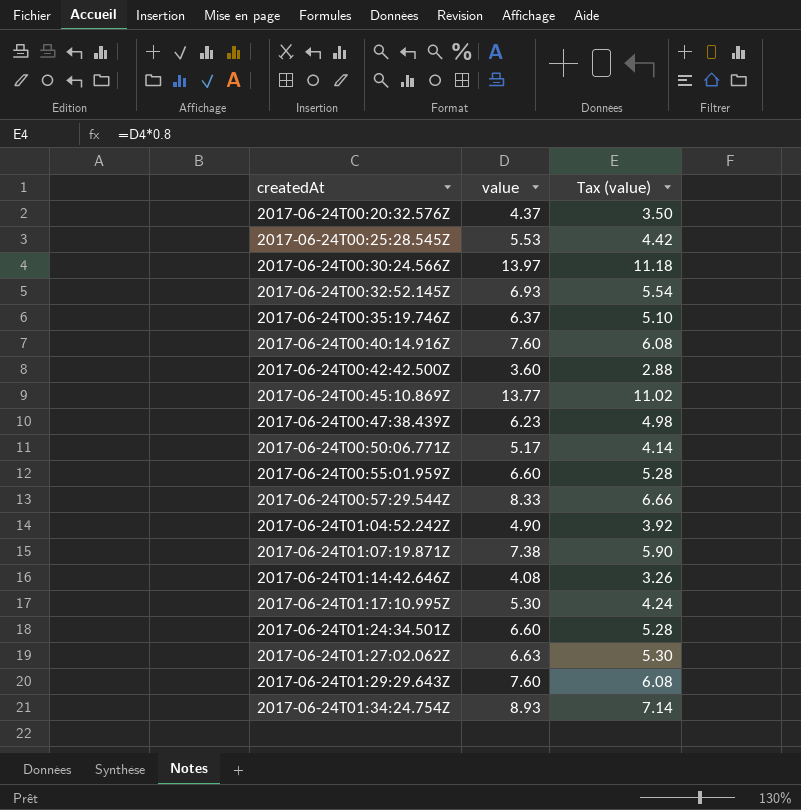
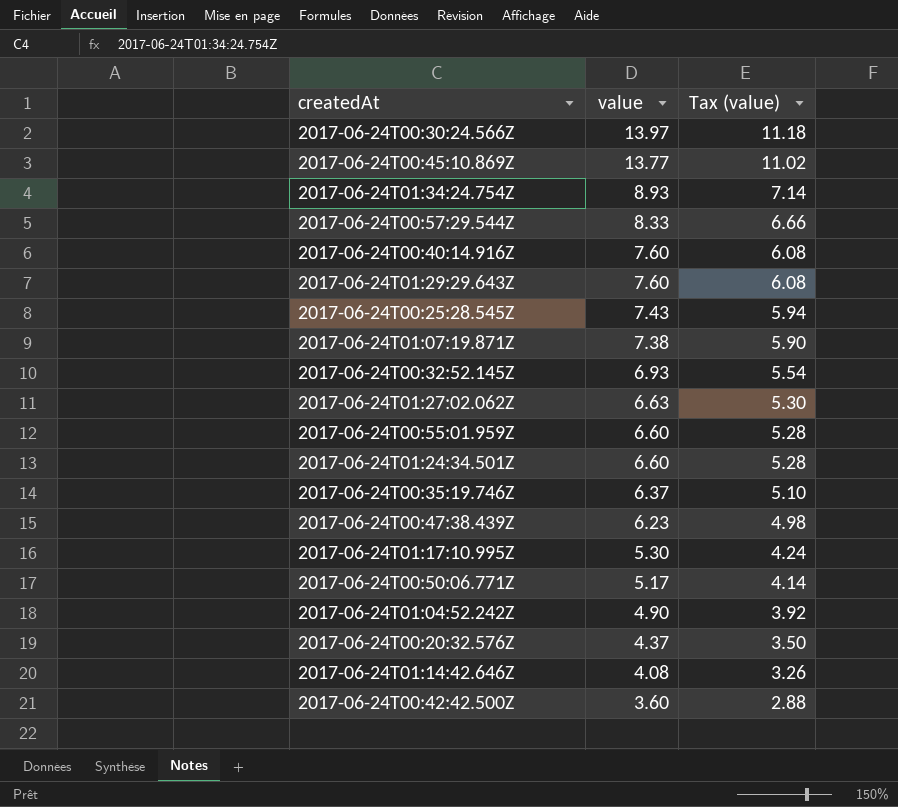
row order: createdAt ascending -> value descending
2017-06-24T00:25:28.545Z | value: 5.53 -> 7.43
2017-06-24T00:25:28.545Z | Tax (value): 4.42 -> 5.94

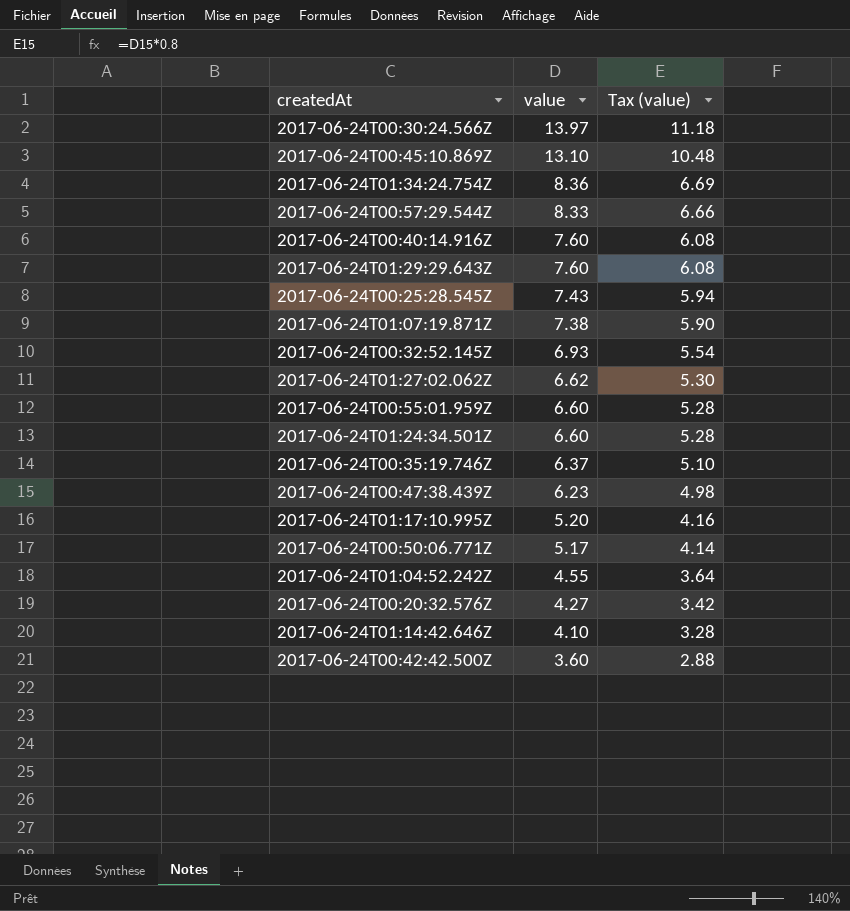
2017-06-24T00:45:10.869Z | value: 13.77 -> 13.10
2017-06-24T00:45:10.869Z | Tax (value): 11.02 -> 10.48
2017-06-24T01:34:24.754Z | value: 8.93 -> 8.36
2017-06-24T01:34:24.754Z | Tax (value): 7.14 -> 6.69
2017-06-24T01:27:02.062Z | value: 6.63 -> 6.62
2017-06-24T01:17:10.995Z | value: 5.30 -> 5.20
2017-06-24T01:17:10.995Z | Tax (value): 4.24 -> 4.16
2017-06-24T01:04:52.242Z | value: 4.90 -> 4.55
2017-06-24T01:04:52.242Z | Tax (value): 3.92 -> 3.64
2017-06-24T00:20:32.576Z | value: 4.37 -> 4.27
2017-06-24T00:20:32.576Z | Tax (value): 3.50 -> 3.42
2017-06-24T01:14:42.646Z | value: 4.08 -> 4.10
2017-06-24T01:14:42.646Z | Tax (value): 3.26 -> 3.28

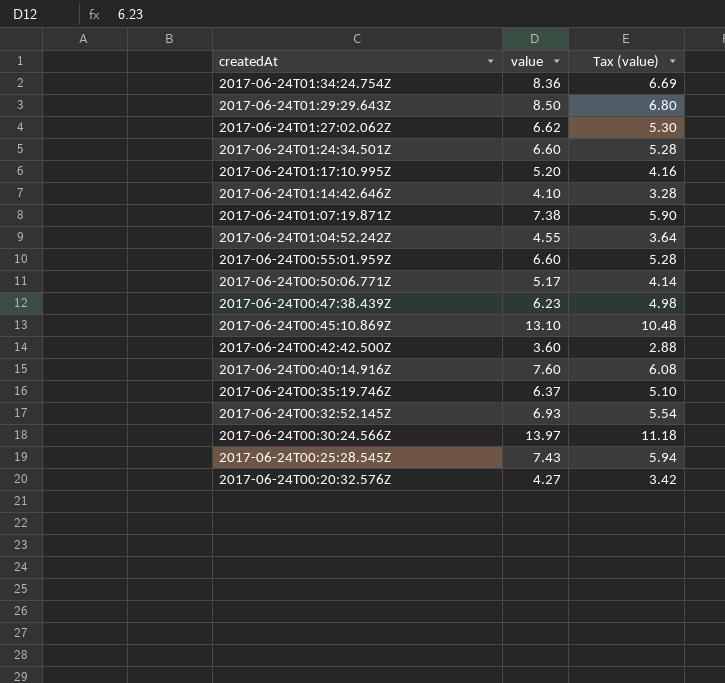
row order: value descending -> createdAt descending
row 2017-06-24T00:57:29.544Z: 8.33 | 6.66 -> none
2017-06-24T01:29:29.643Z | value: 7.60 -> 8.50
2017-06-24T01:29:29.643Z | Tax (value): 6.08 -> 6.80

